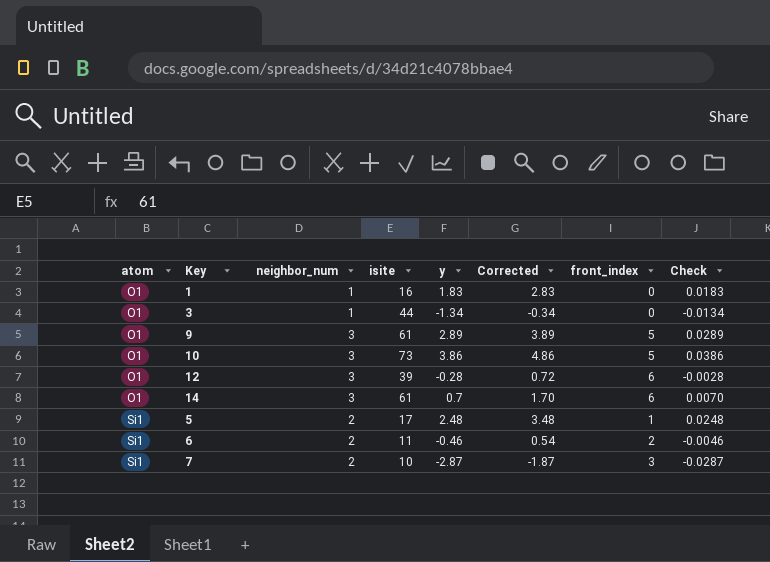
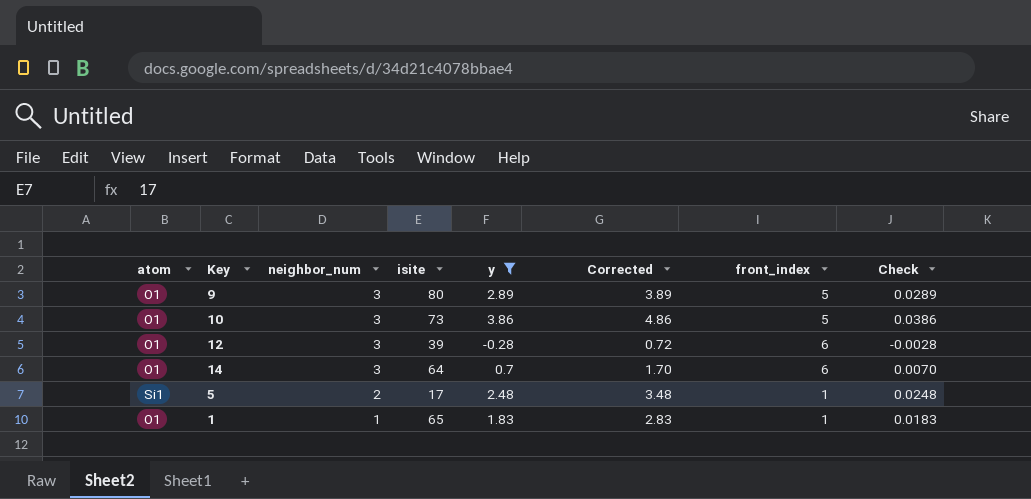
filter: none -> y >= -0.28
row order: atom ascending -> neighbor_num descending
9 | isite: 61 -> 80
14 | isite: 61 -> 64
1 | isite: 16 -> 65
1 | front_index: 0 -> 1

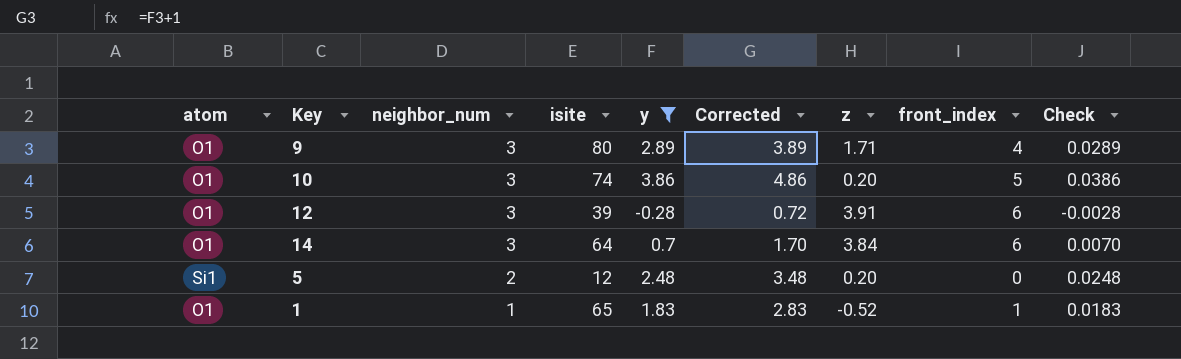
column z | position: none -> 7
9 | front_index: 5 -> 4
10 | isite: 73 -> 74
5 | isite: 17 -> 12
5 | front_index: 1 -> 0

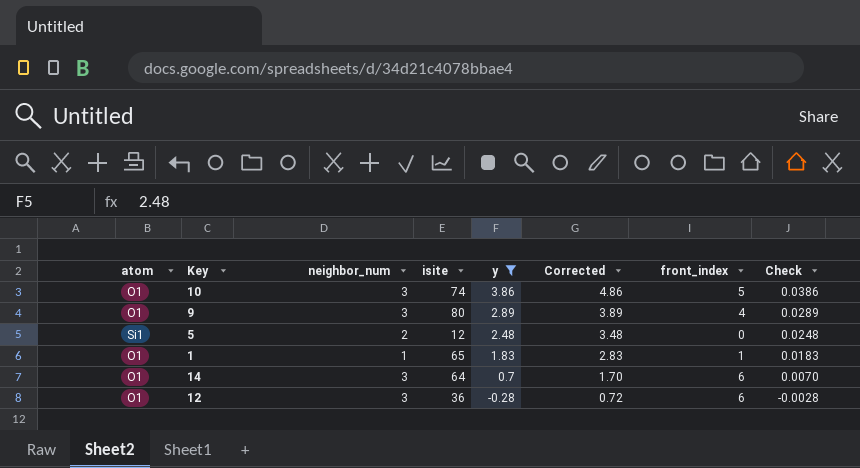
row order: neighbor_num descending -> y descending
column z | position: 7 -> none
12 | isite: 39 -> 36

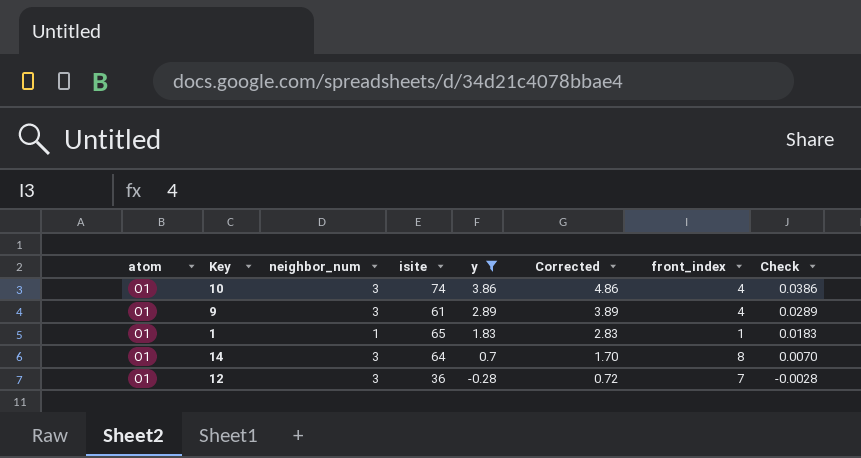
row 5: Si1 | 2 | 12 | 2.48 | 3.48 | 0 | 0.0248 -> none
10 | front_index: 5 -> 4
9 | isite: 80 -> 61
14 | front_index: 6 -> 8
12 | front_index: 6 -> 7

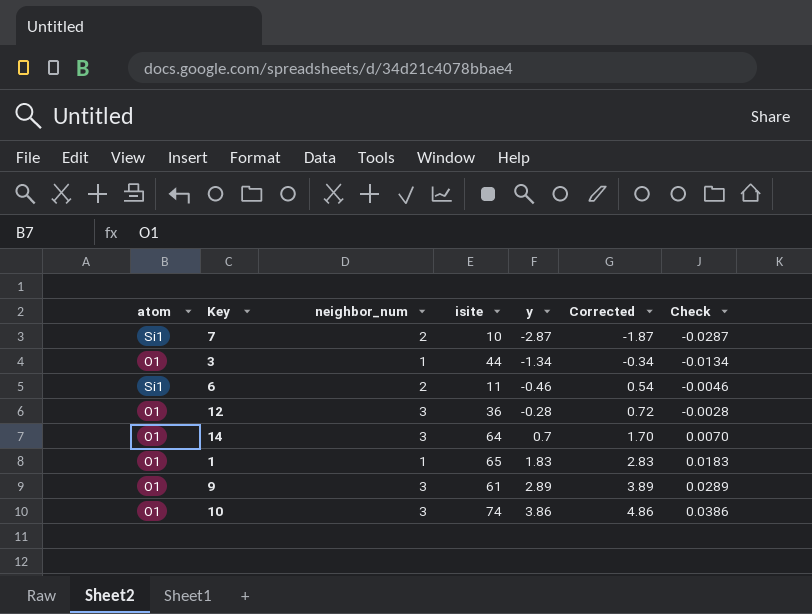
filter: y >= -0.28 -> none
row order: y descending -> y ascending
column front_index | position: 7 -> none

